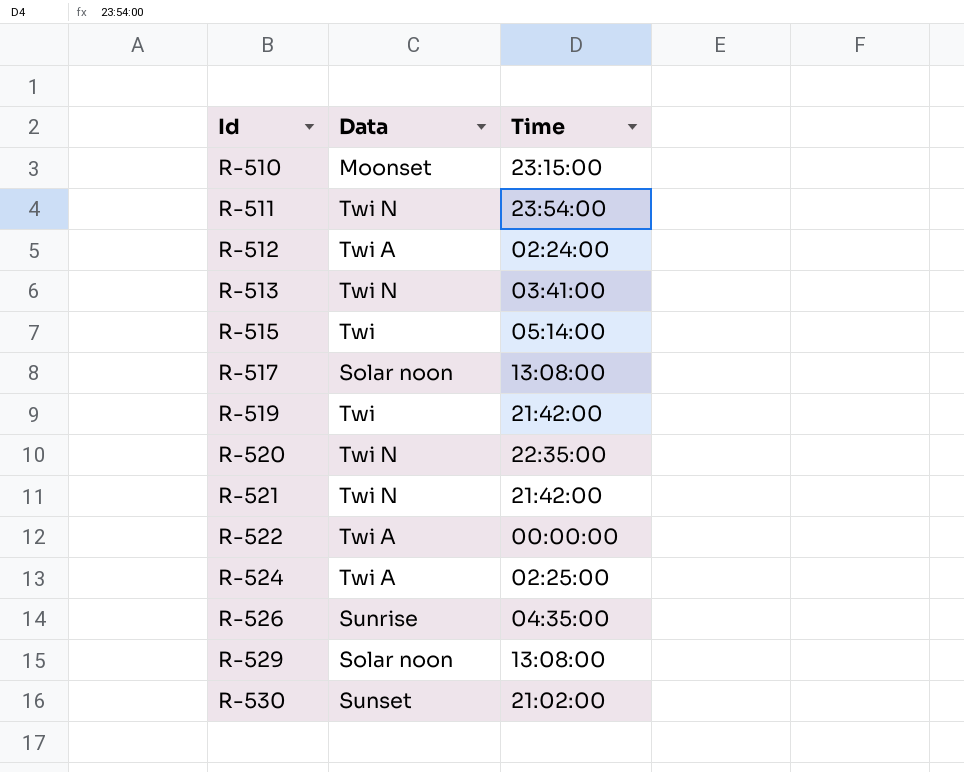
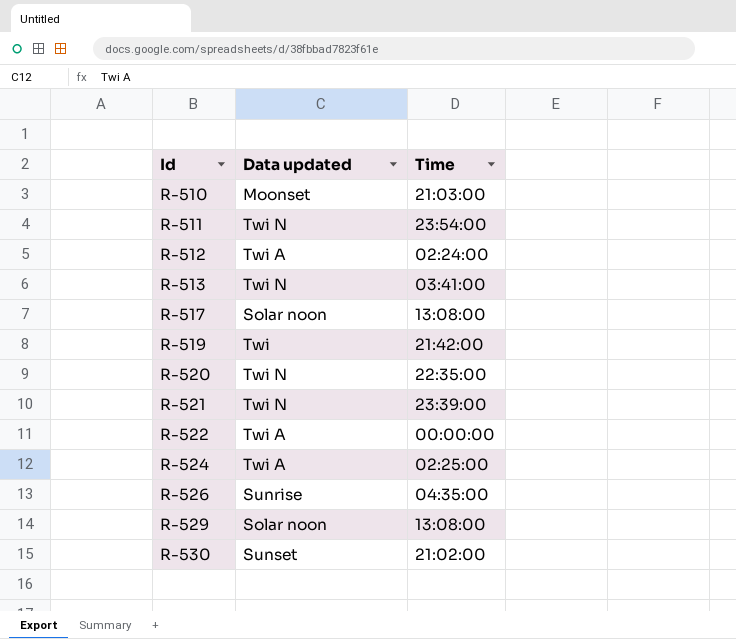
column name: Data -> Data updated
row R-515: Twi | 05:14:00 -> none
R-510 | Time: 23:15:00 -> 21:03:00
R-521 | Time: 21:42:00 -> 23:39:00

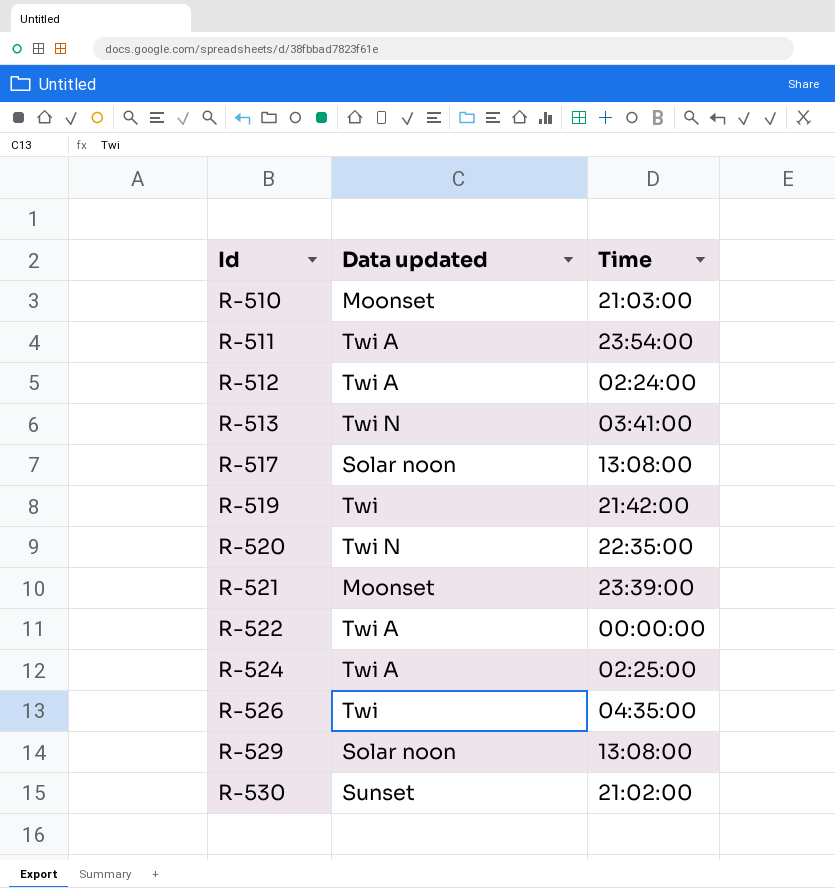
R-511 | Data updated: Twi N -> Twi A
R-521 | Data updated: Twi N -> Moonset
R-526 | Data updated: Sunrise -> Twi

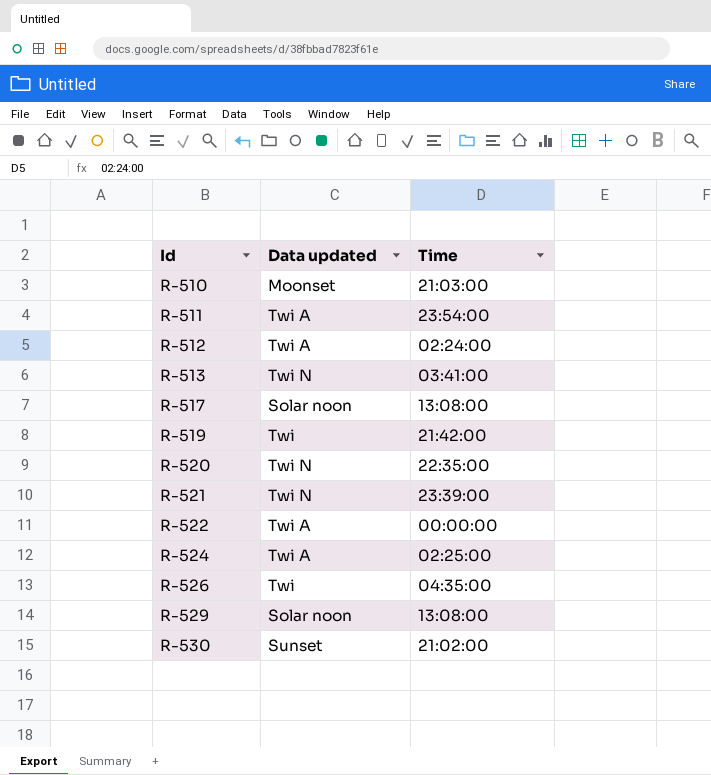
R-521 | Data updated: Moonset -> Twi N

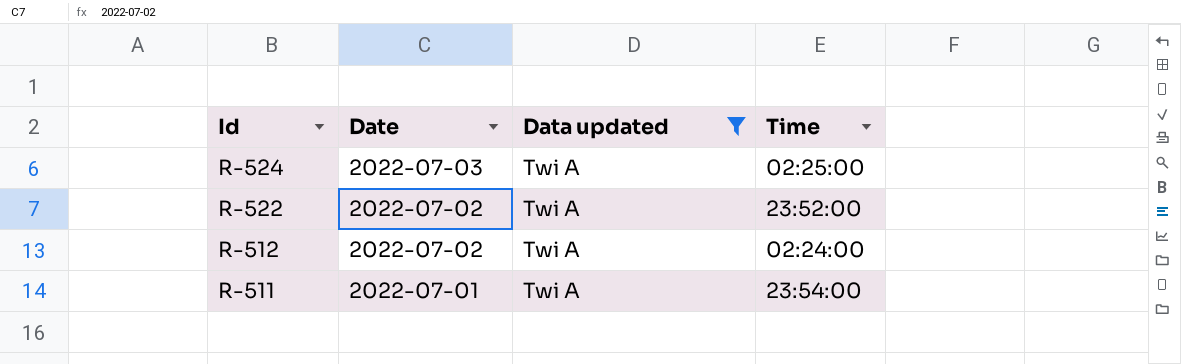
filter: none -> Data updated = Twi A
row order: Id ascending -> Id descending
column Date | position: none -> 2
R-522 | Time: 00:00:00 -> 23:52:00

